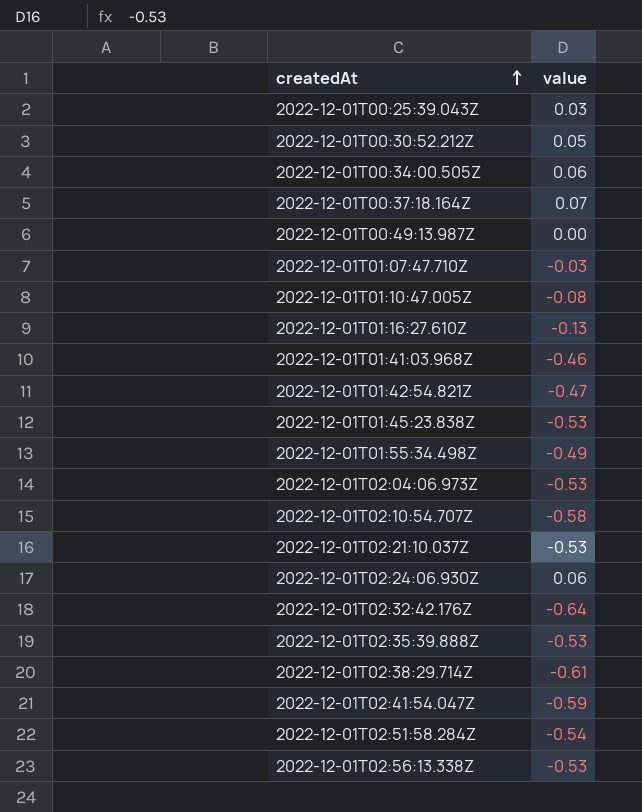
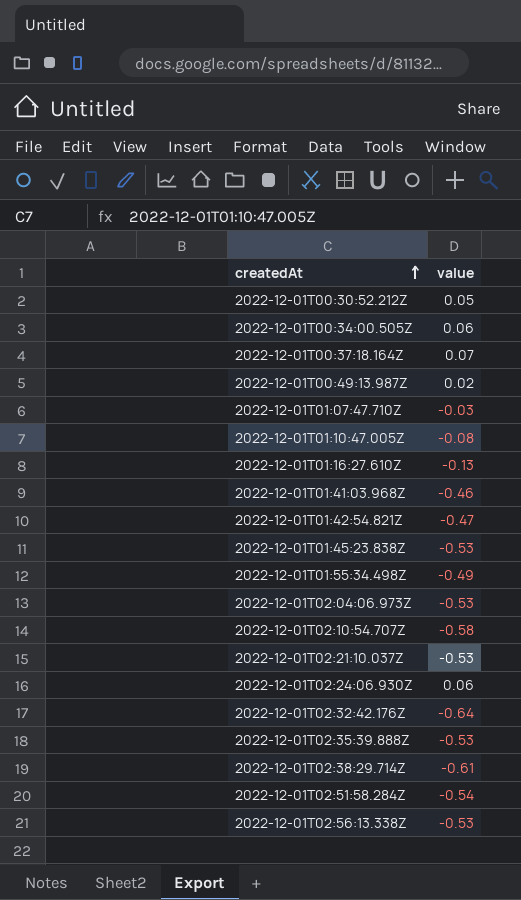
row 2022-12-01T00:25:39.043Z: 0.03 -> none
row 2022-12-01T02:41:54.047Z: -0.59 -> none
2022-12-01T00:49:13.987Z | value: 0.00 -> 0.02

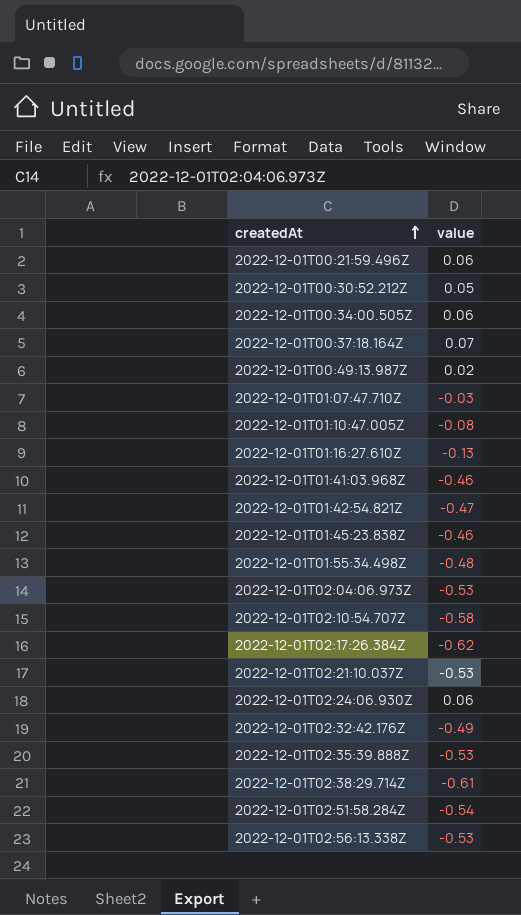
row 2022-12-01T00:21:59.496Z: none -> 0.06
2022-12-01T01:45:23.838Z | value: -0.53 -> -0.46
2022-12-01T01:55:34.498Z | value: -0.49 -> -0.48
row 2022-12-01T02:17:26.384Z: none -> -0.62
2022-12-01T02:32:42.176Z | value: -0.64 -> -0.49

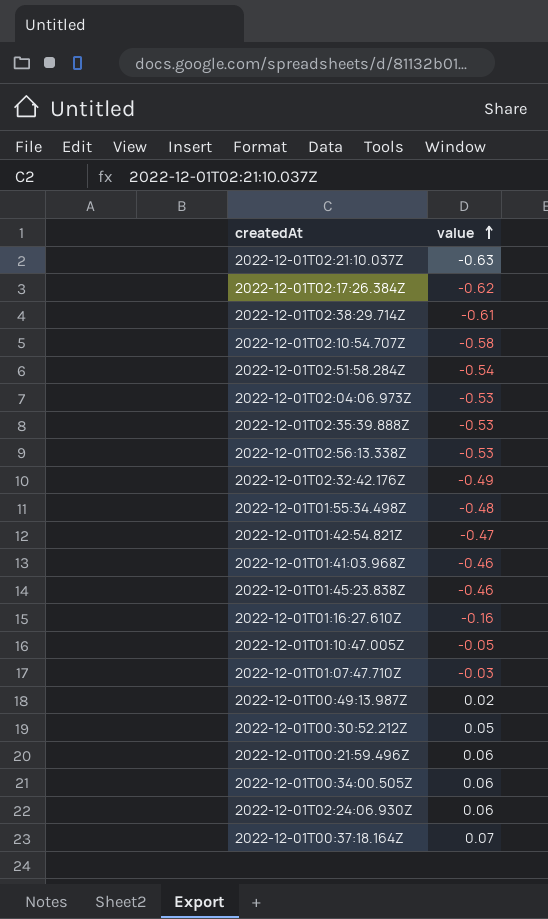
row order: createdAt ascending -> value ascending
2022-12-01T02:21:10.037Z | value: -0.53 -> -0.63
2022-12-01T01:16:27.610Z | value: -0.13 -> -0.16
2022-12-01T01:10:47.005Z | value: -0.08 -> -0.05

